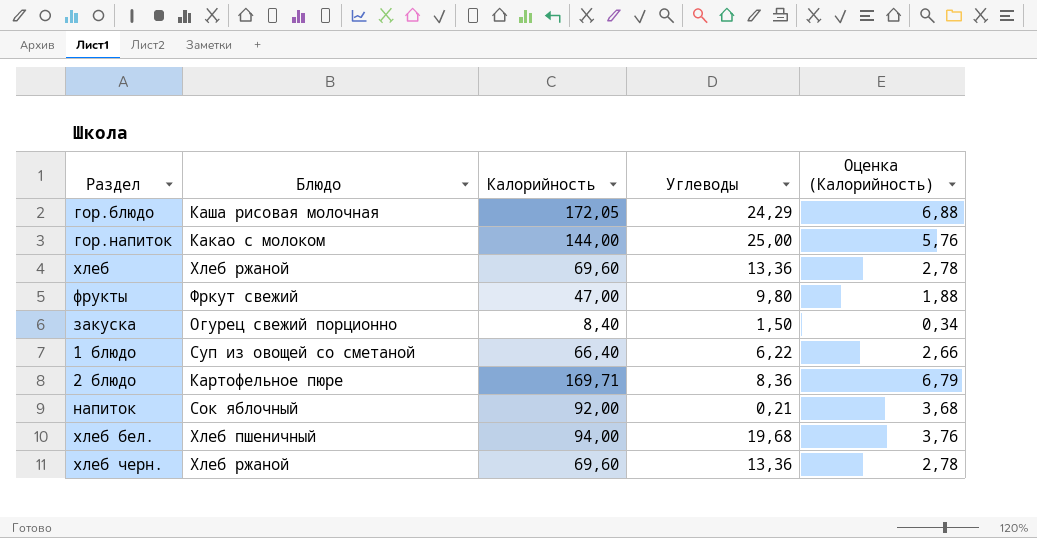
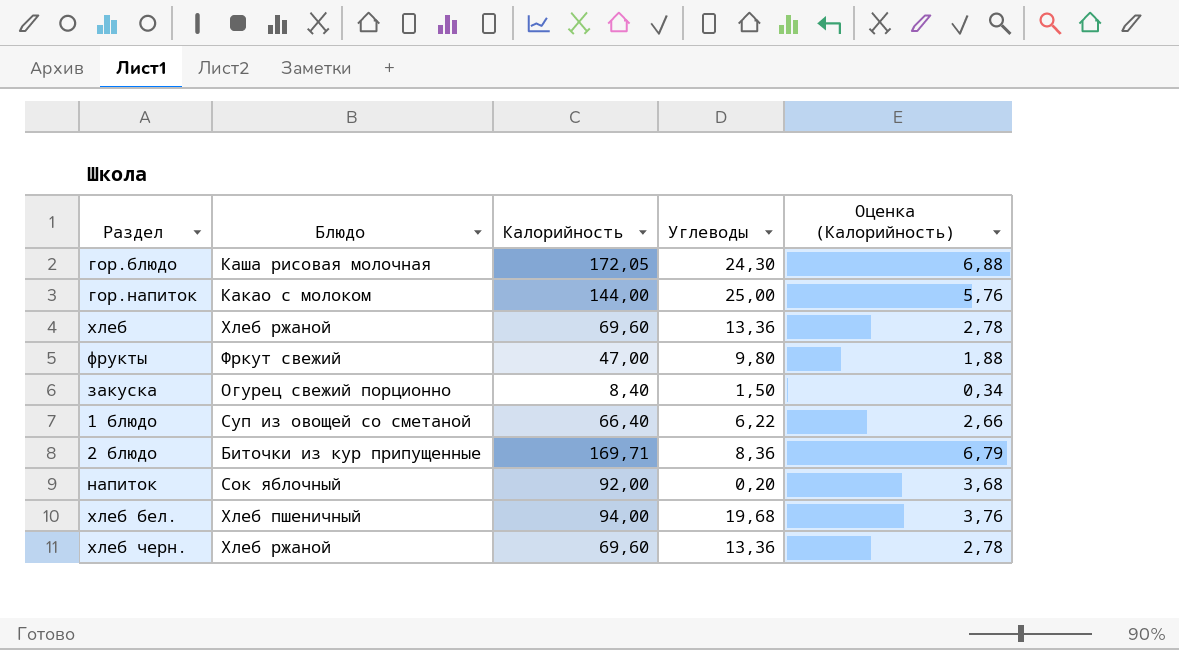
гор.блюдо | Углеводы: 24,29 -> 24,30
2 блюдо | Блюдо: Картофельное пюре -> Биточки из кур припущенные
напиток | Углеводы: 0,21 -> 0,20

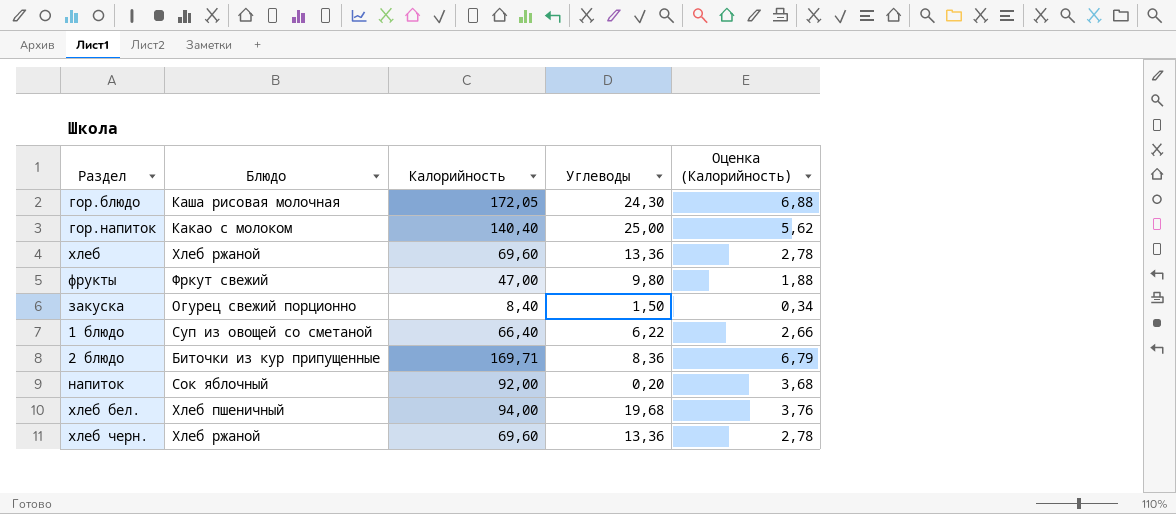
гор.напиток | Калорийность: 144,00 -> 140,40
гор.напиток | Оценка (Калорийность): 5,76 -> 5,62

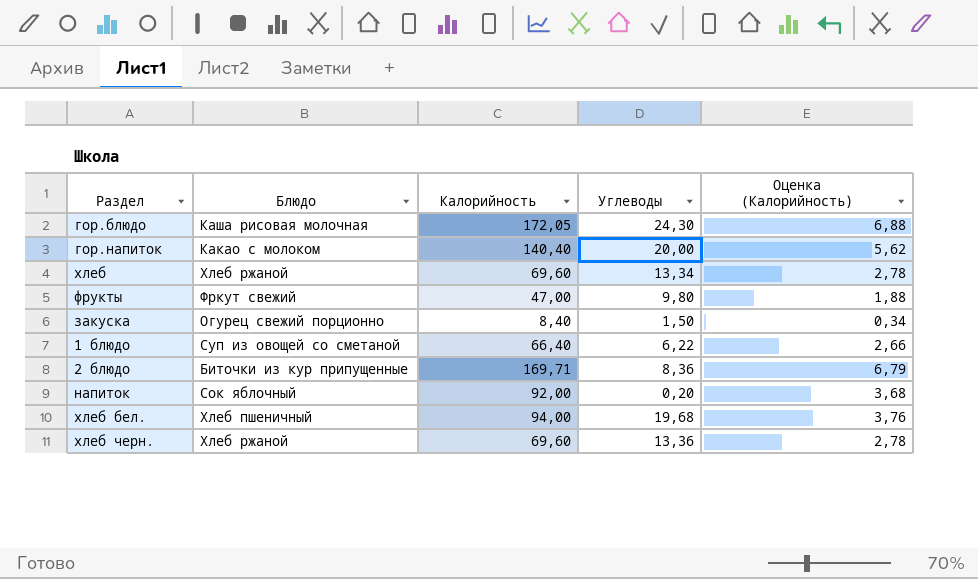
гор.напиток | Углеводы: 25,00 -> 20,00
хлеб | Углеводы: 13,36 -> 13,34

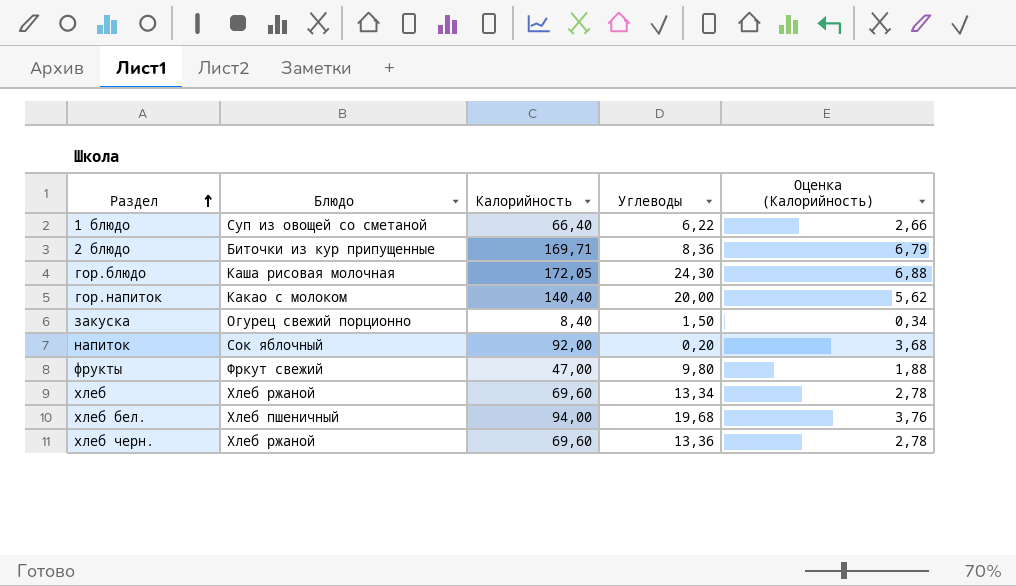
row order: none -> Раздел ascending

